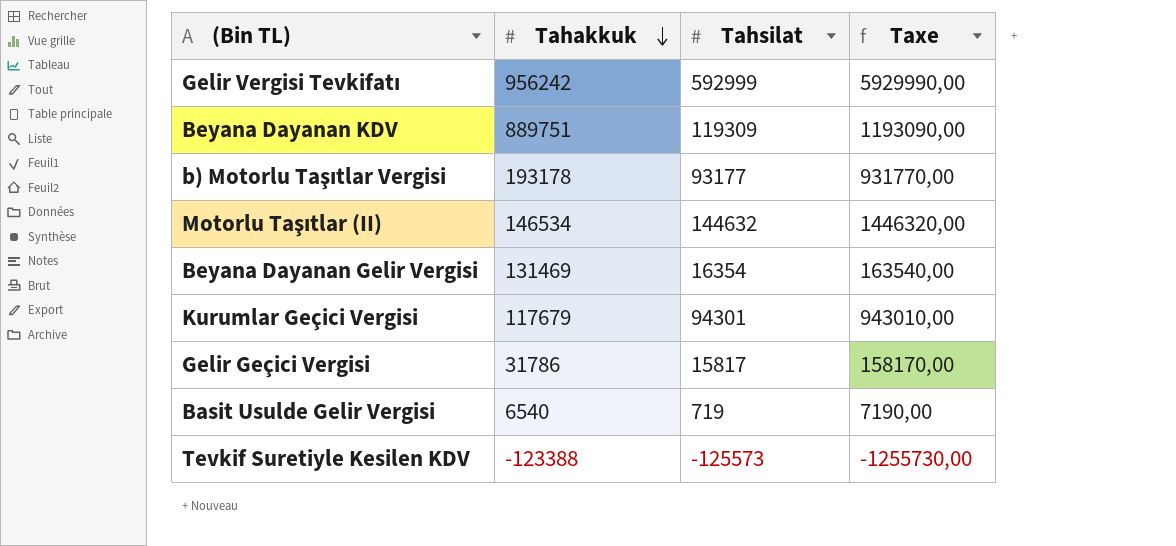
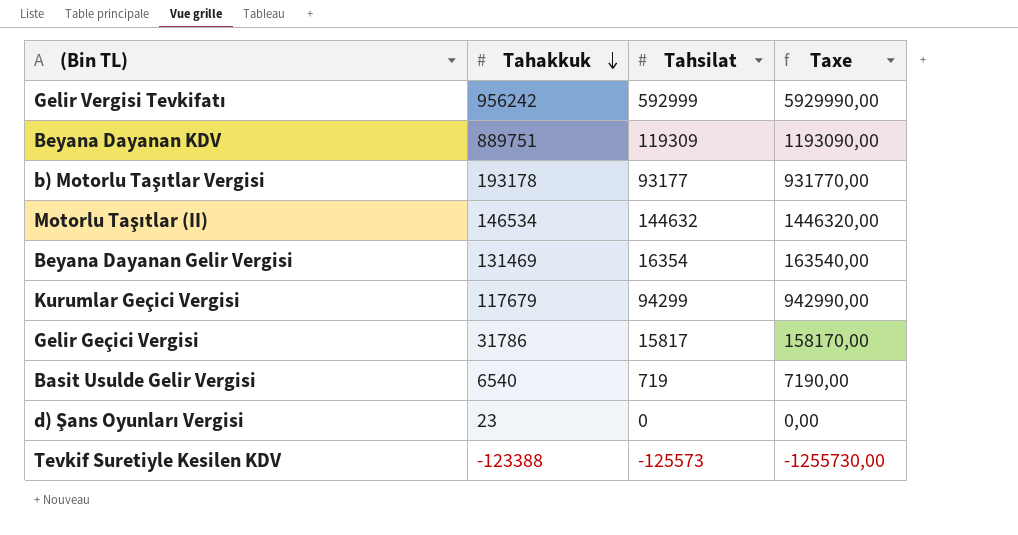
Kurumlar Geçici Vergisi | Tahsilat: 94301 -> 94299
Kurumlar Geçici Vergisi | Taxe: 943010,00 -> 942990,00
row d) Şans Oyunları Vergisi: none -> 23 | 0 | 0,00

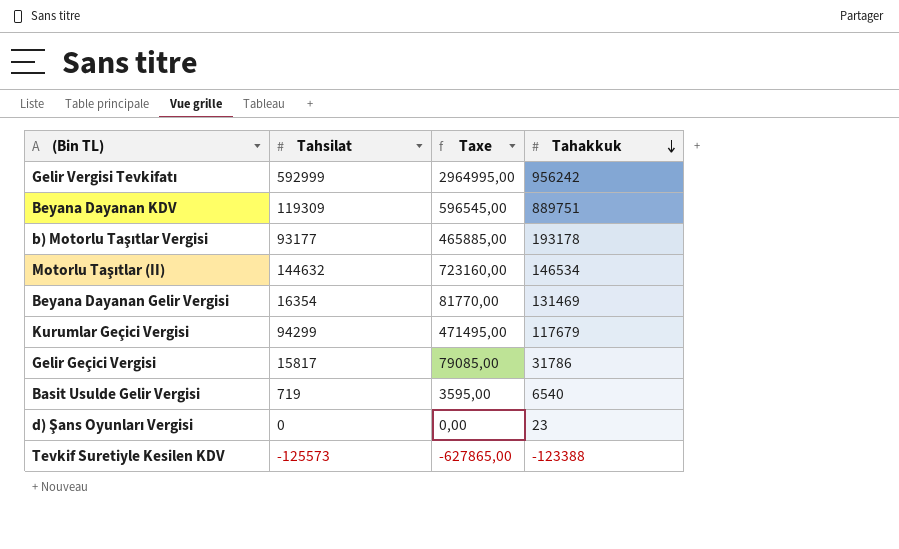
column Taxe | formula: [Tahsilat] * 10 -> [Tahsilat] * 5
column Tahakkuk | position: 2 -> 4

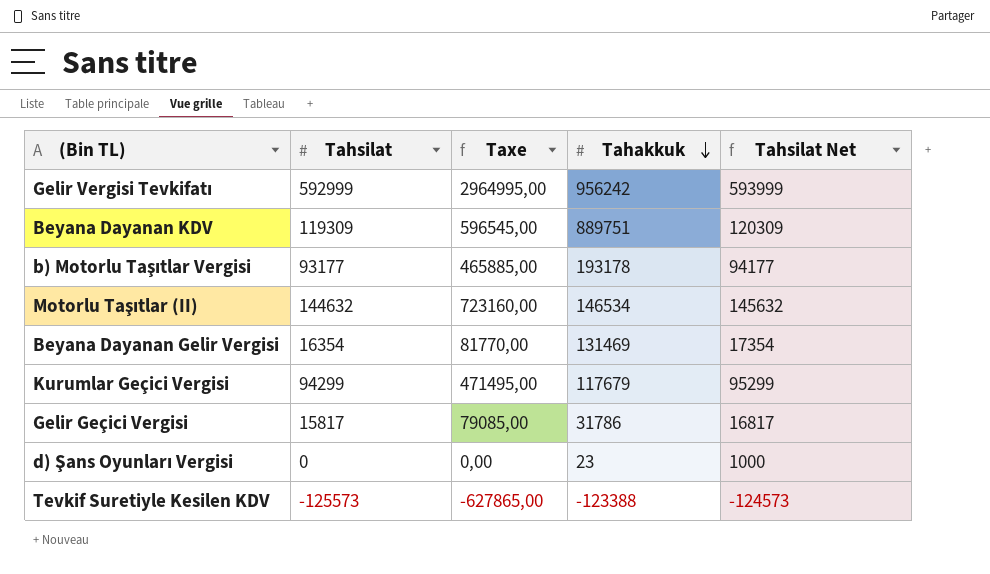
column Tahsilat Net | formula: none -> [Tahsilat] + 1000
row Basit Usulde Gelir Vergisi: 719 | 3595,00 | 6540 -> none

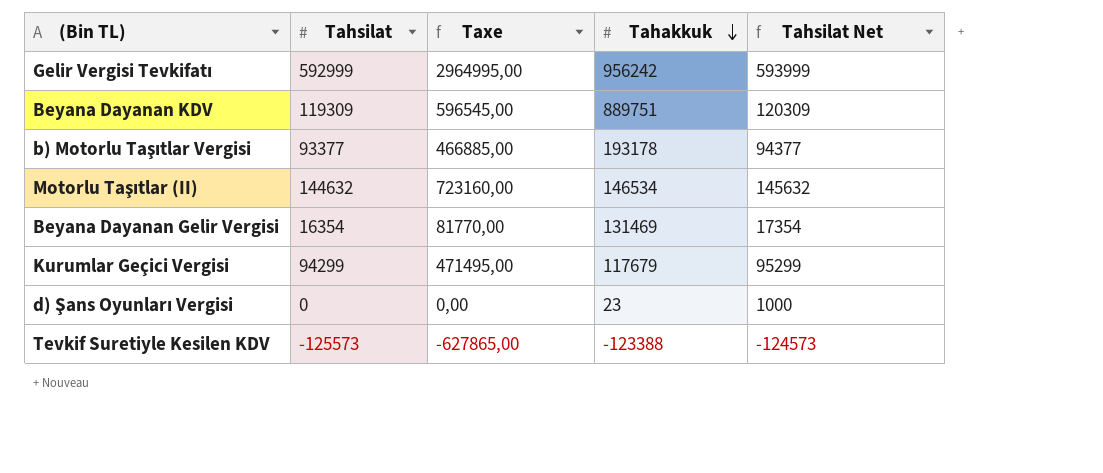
row Gelir Geçici Vergisi: 15817 | 79085,00 | 31786 | 16817 -> none
b) Motorlu Taşıtlar Vergisi | Tahsilat: 93177 -> 93377
b) Motorlu Taşıtlar Vergisi | Taxe: 465885,00 -> 466885,00
b) Motorlu Taşıtlar Vergisi | Tahsilat Net: 94177 -> 94377

